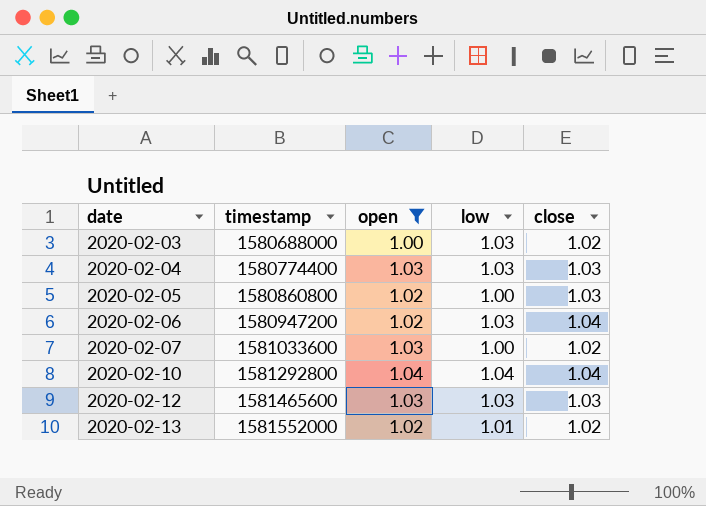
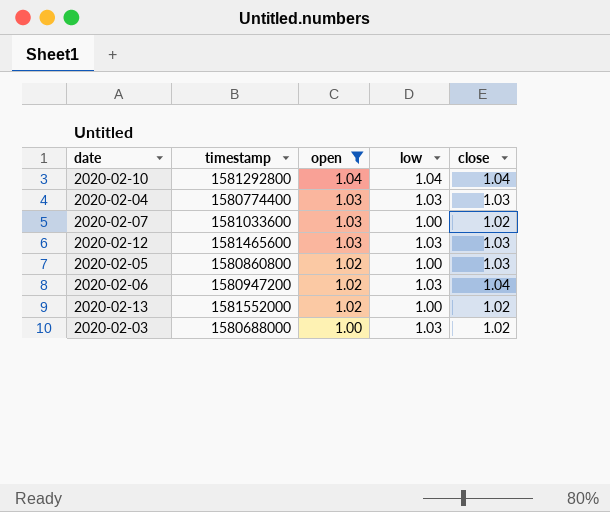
row order: date ascending -> open descending
2020-02-13 | low: 1.01 -> 1.00

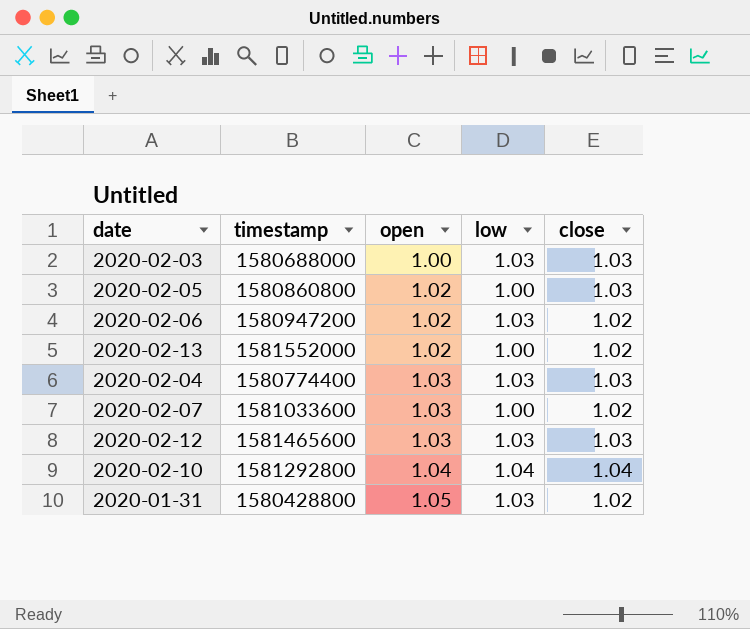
filter: open != 1.05 -> none
row order: open descending -> open ascending
2020-02-03 | close: 1.02 -> 1.03
2020-02-06 | close: 1.04 -> 1.02

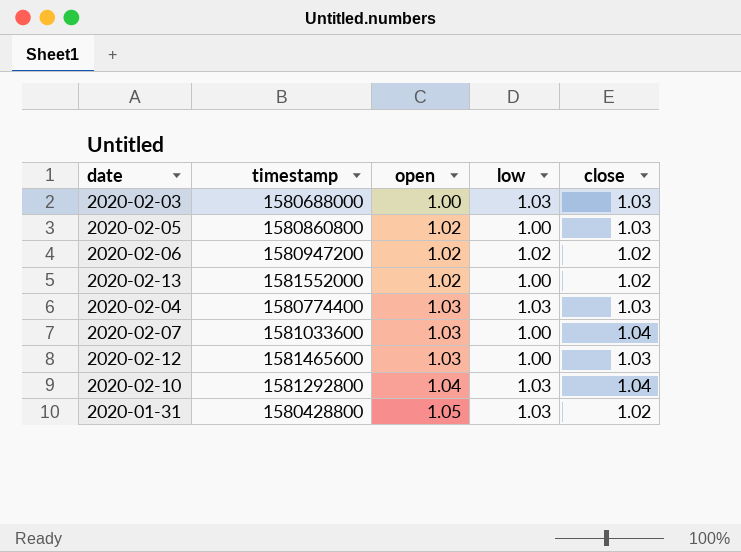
2020-02-06 | low: 1.03 -> 1.02
2020-02-07 | close: 1.02 -> 1.04
2020-02-12 | low: 1.03 -> 1.00
2020-02-10 | low: 1.04 -> 1.03

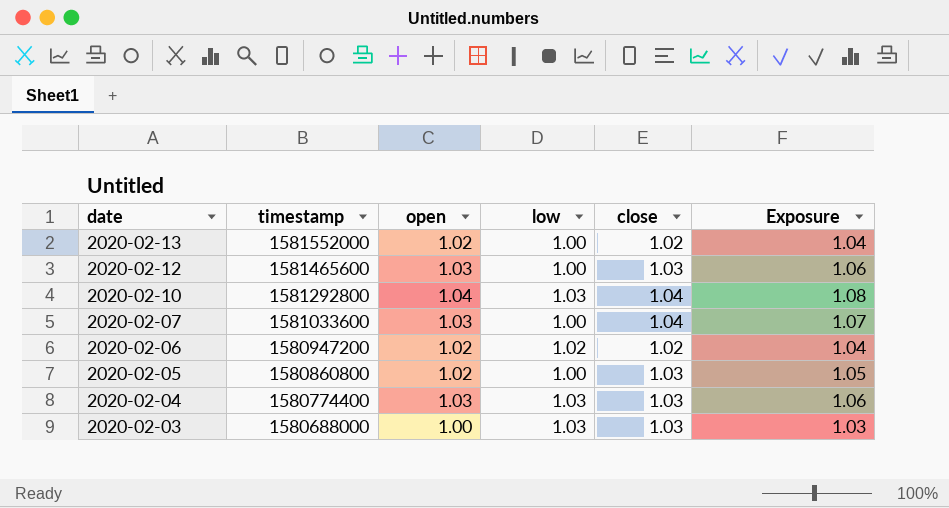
row order: open ascending -> date descending
column Exposure | formula: none -> [open] * [close]
row 2020-01-31: 1580428800 | 1.05 | 1.03 | 1.02 -> none

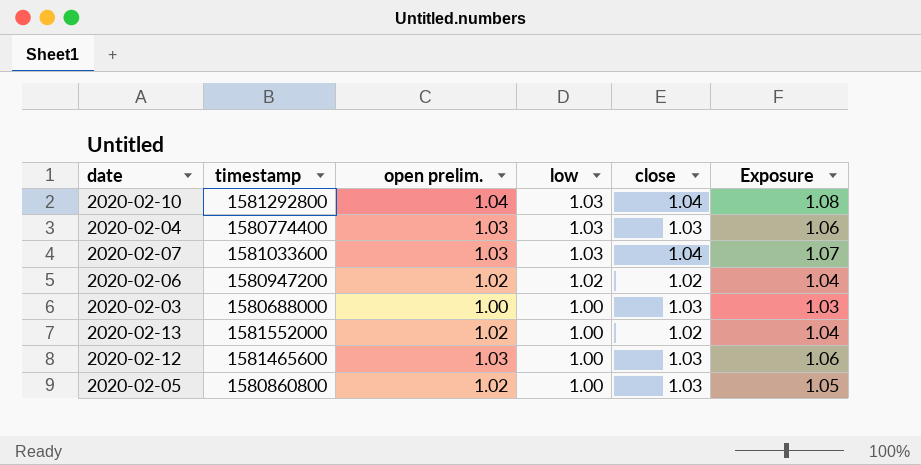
row order: date descending -> low descending
column name: open -> open prelim.
2020-02-07 | low: 1.00 -> 1.03
2020-02-03 | low: 1.03 -> 1.00

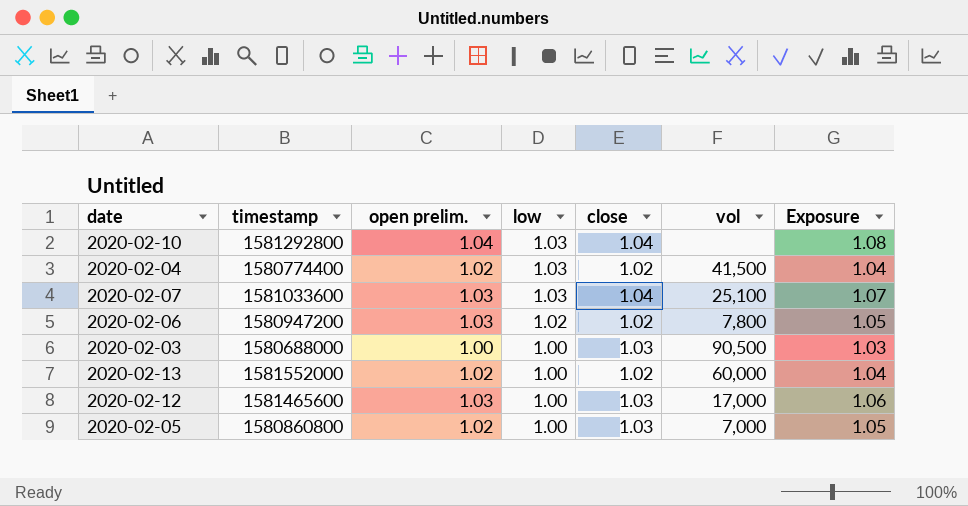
column vol | position: none -> 6
2020-02-04 | open prelim.: 1.03 -> 1.02
2020-02-04 | close: 1.03 -> 1.02
2020-02-04 | Exposure: 1.06 -> 1.04
2020-02-06 | open prelim.: 1.02 -> 1.03
2020-02-06 | Exposure: 1.04 -> 1.05

